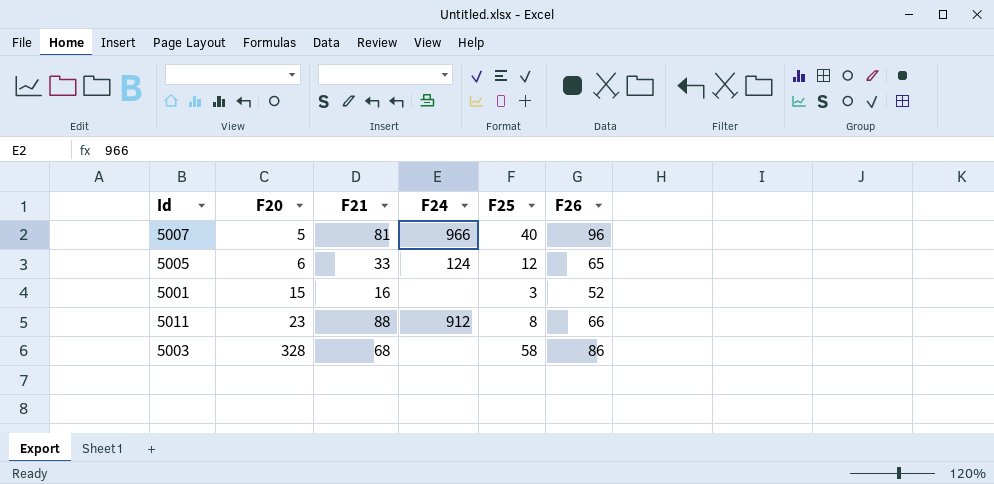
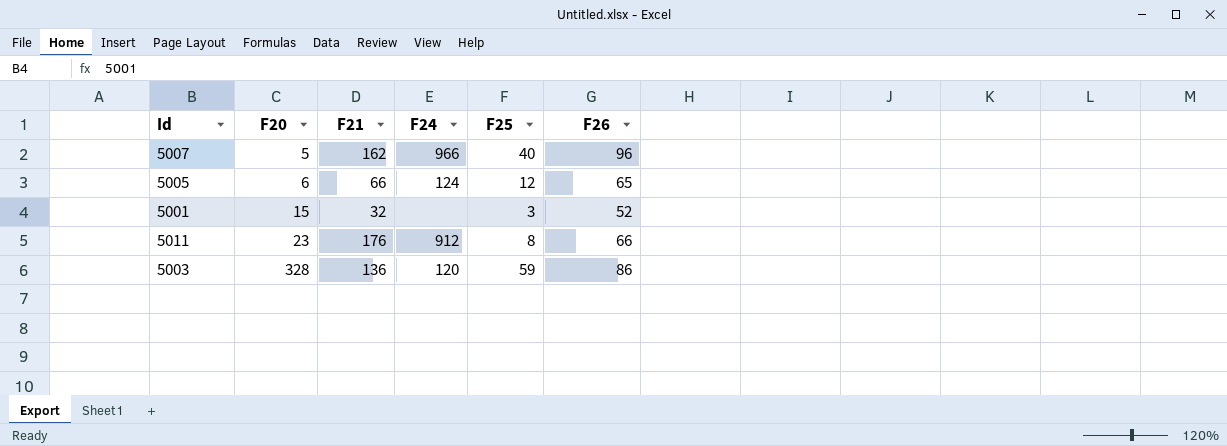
5007 | F21: 81 -> 162
5005 | F21: 33 -> 66
5001 | F21: 16 -> 32
5011 | F21: 88 -> 176
5003 | F21: 68 -> 136
5003 | F24: none -> 120
5003 | F25: 58 -> 59

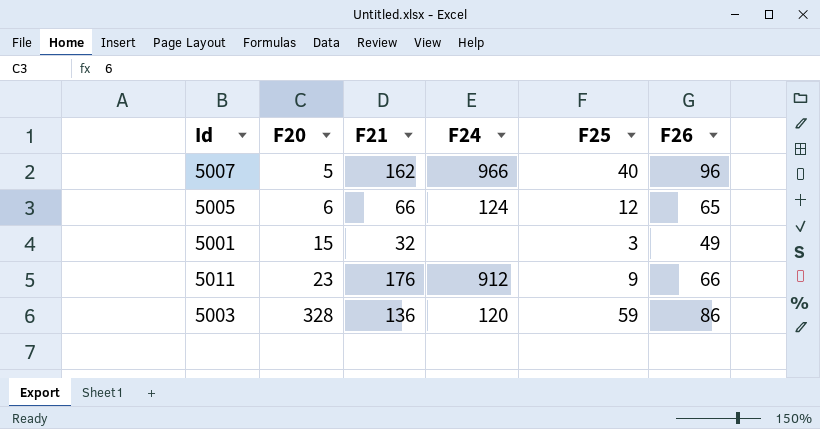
5001 | F26: 52 -> 49
5011 | F25: 8 -> 9

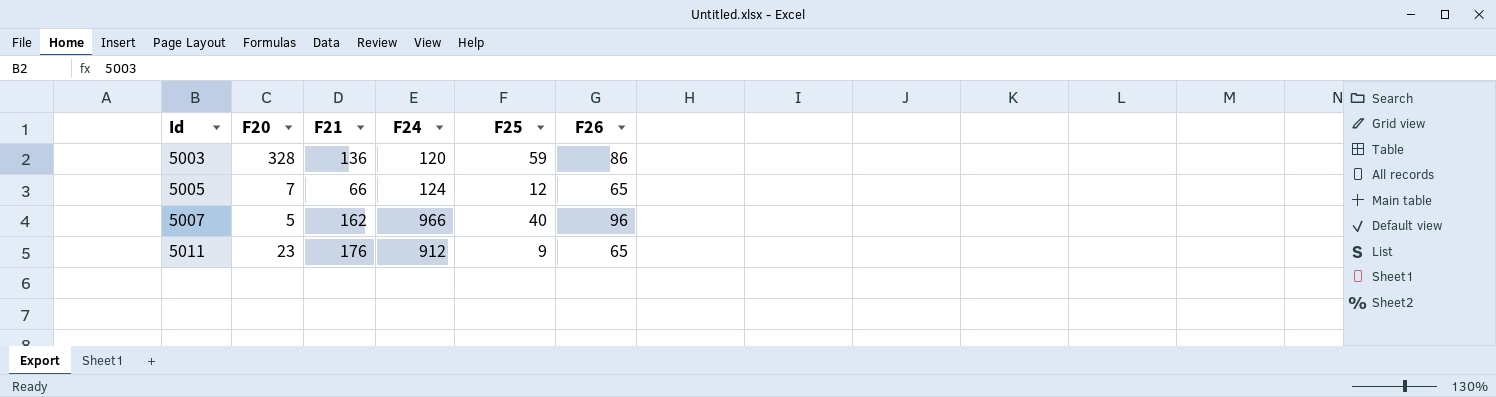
row order: F20 ascending -> Id ascending
row 5001: 15 | 32 | none | 3 | 49 -> none
5005 | F20: 6 -> 7
5011 | F26: 66 -> 65

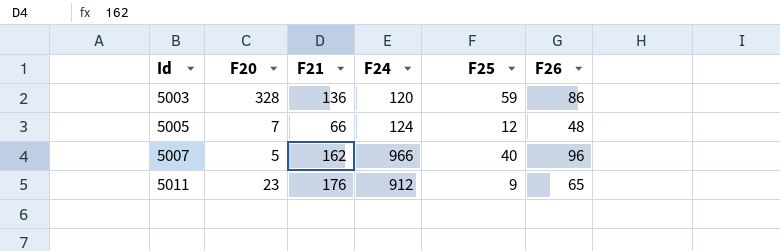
5005 | F26: 65 -> 48

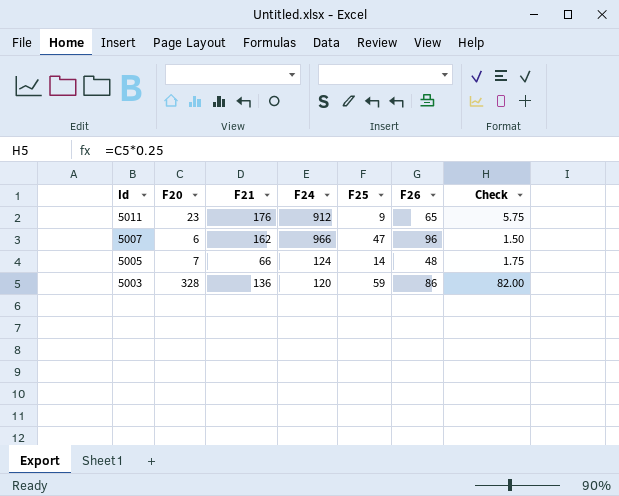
row order: Id ascending -> Id descending
column Check | formula: none -> [F20] * 0.25
5007 | F20: 5 -> 6
5007 | F25: 40 -> 47
5005 | F25: 12 -> 14

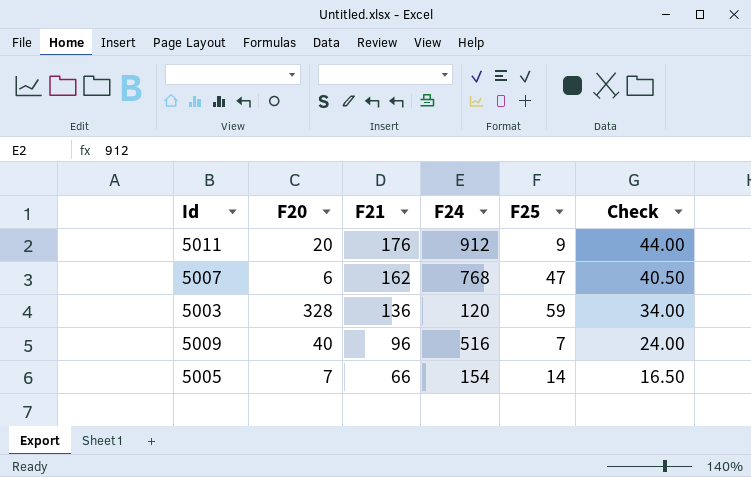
row order: Id descending -> F21 descending
column F26 | position: 6 -> none
column Check | formula: [F20] * 0.25 -> [F21] * 0.25
5011 | F20: 23 -> 20
5007 | F24: 966 -> 768
row 5009: none -> 40 | 96 | 516 | 7 | 24.00
5005 | F24: 124 -> 154

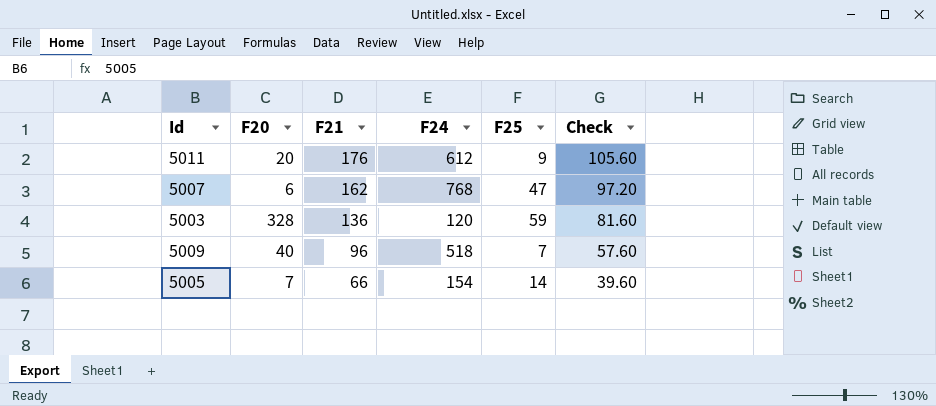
column Check | formula: [F21] * 0.25 -> [F21] * 0.6
5011 | F24: 912 -> 612
5009 | F24: 516 -> 518

